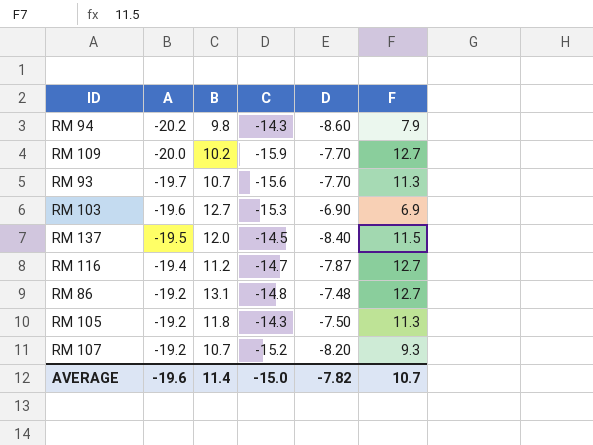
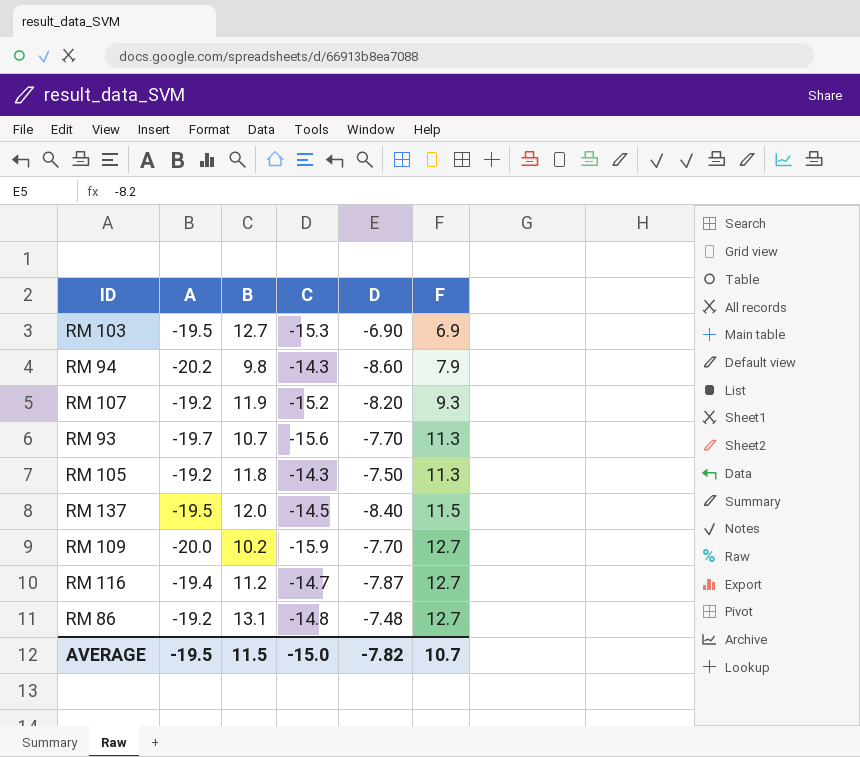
row order: A ascending -> F ascending
RM 103 | A: -19.6 -> -19.5
RM 107 | B: 10.7 -> 11.9
AVERAGE | A: -19.6 -> -19.5
AVERAGE | B: 11.4 -> 11.5

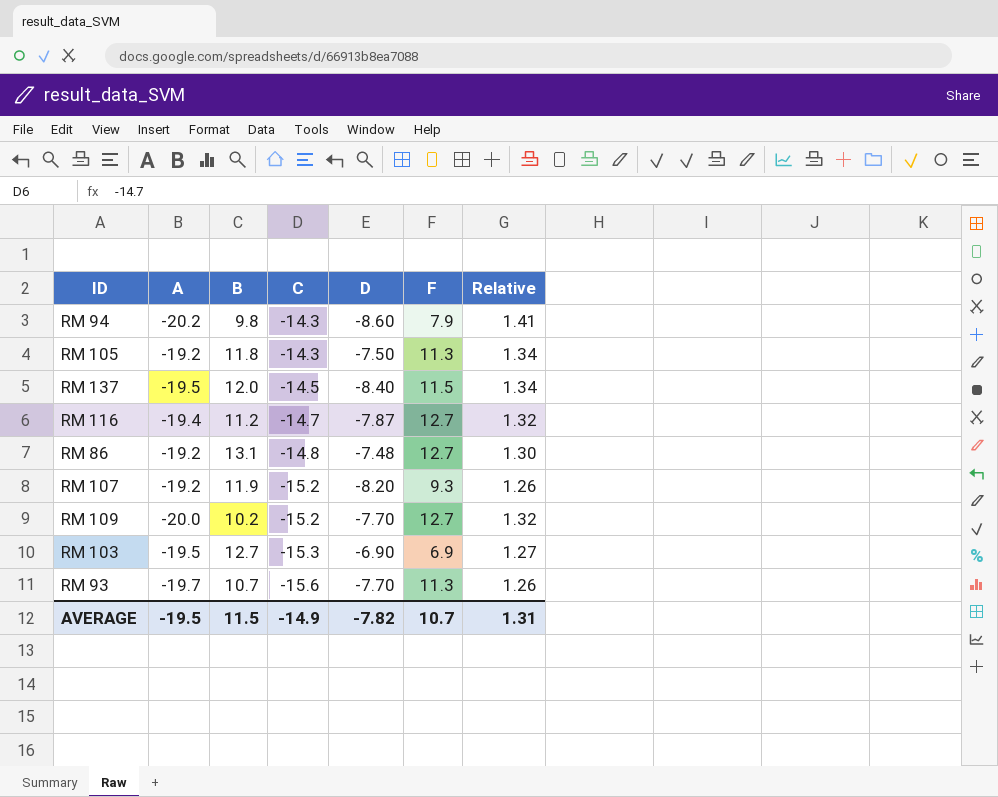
row order: F ascending -> C descending
column Relative | formula: none -> [A] / [C]
RM 109 | C: -15.9 -> -15.2
AVERAGE | C: -15.0 -> -14.9

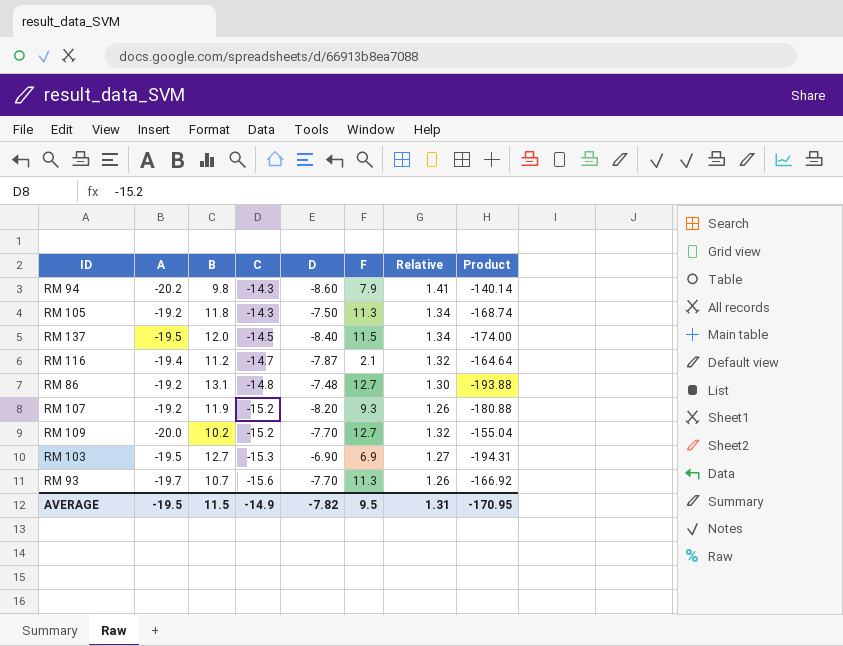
column Product | formula: none -> [B] * [C]
RM 116 | F: 12.7 -> 2.1
AVERAGE | F: 10.7 -> 9.5

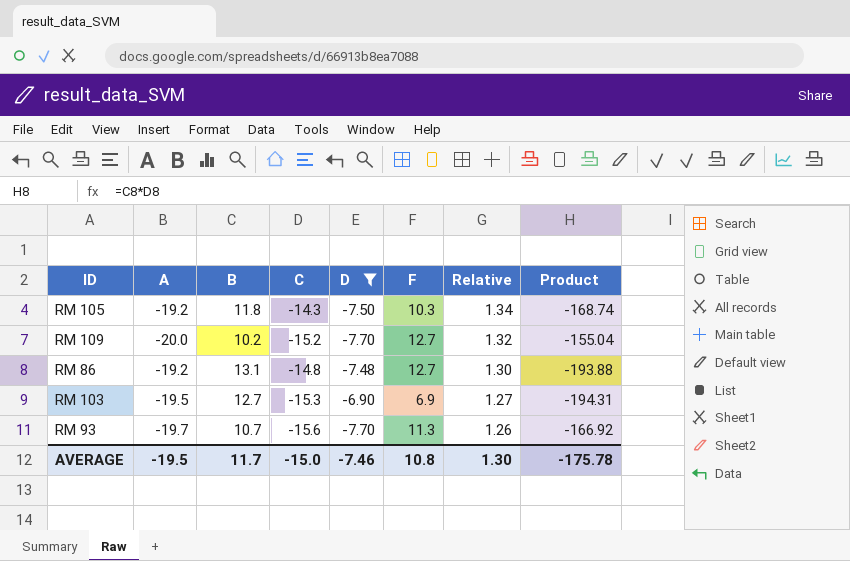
filter: none -> D >= -7.70
row order: C descending -> Relative descending
RM 105 | F: 11.3 -> 10.3
AVERAGE | B: 11.5 -> 11.7
AVERAGE | C: -14.9 -> -15.0
AVERAGE | D: -7.82 -> -7.46
AVERAGE | F: 9.5 -> 10.8
AVERAGE | Relative: 1.31 -> 1.30
AVERAGE | Product: -170.95 -> -175.78

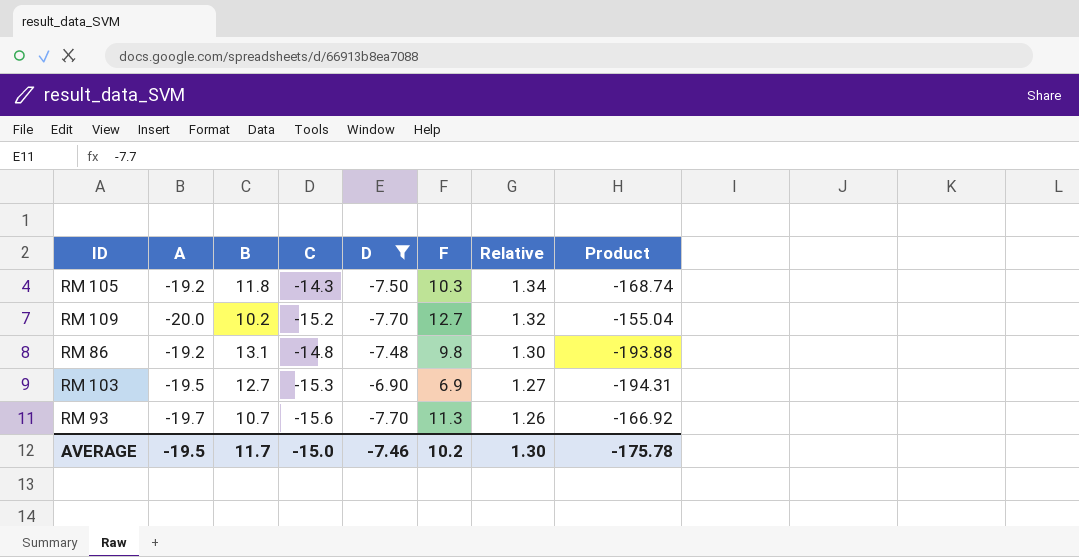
RM 86 | F: 12.7 -> 9.8
AVERAGE | F: 10.8 -> 10.2

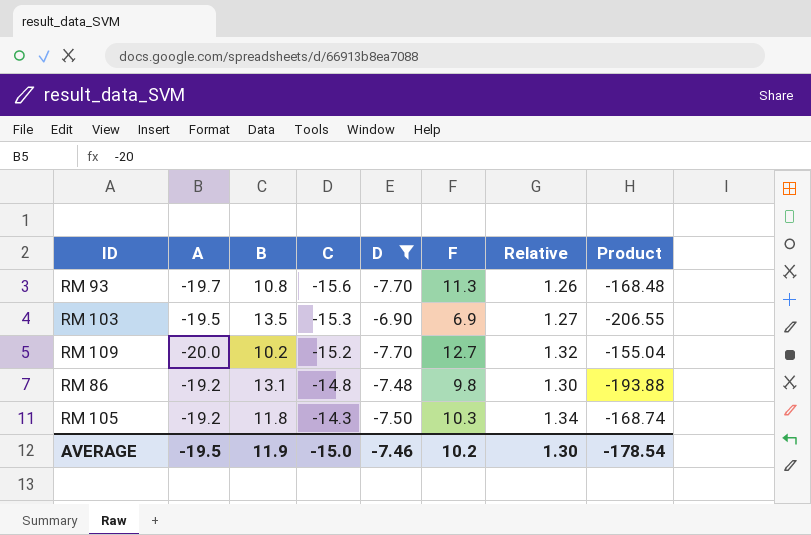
row order: Relative descending -> C ascending
RM 93 | B: 10.7 -> 10.8
RM 93 | Product: -166.92 -> -168.48
RM 103 | B: 12.7 -> 13.5
RM 103 | Product: -194.31 -> -206.55
AVERAGE | B: 11.7 -> 11.9
AVERAGE | Product: -175.78 -> -178.54

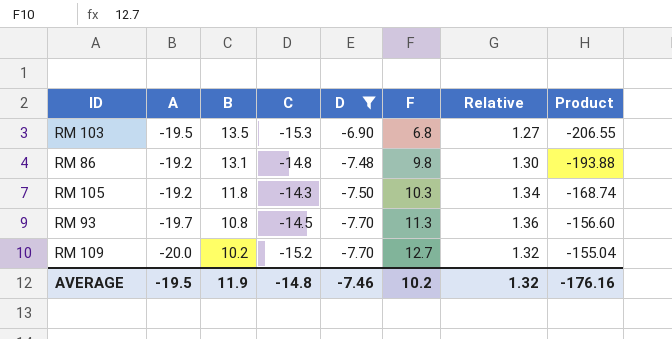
row order: C ascending -> B descending
RM 103 | F: 6.9 -> 6.8
RM 93 | C: -15.6 -> -14.5
RM 93 | Relative: 1.26 -> 1.36
RM 93 | Product: -168.48 -> -156.60
AVERAGE | C: -15.0 -> -14.8
AVERAGE | Relative: 1.30 -> 1.32
AVERAGE | Product: -178.54 -> -176.16

